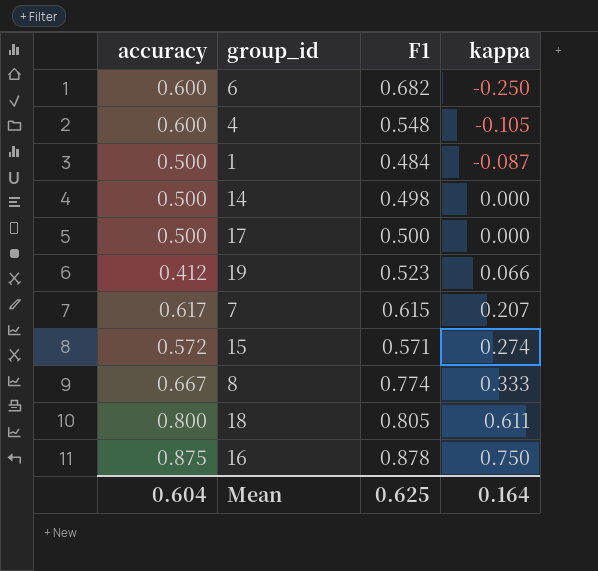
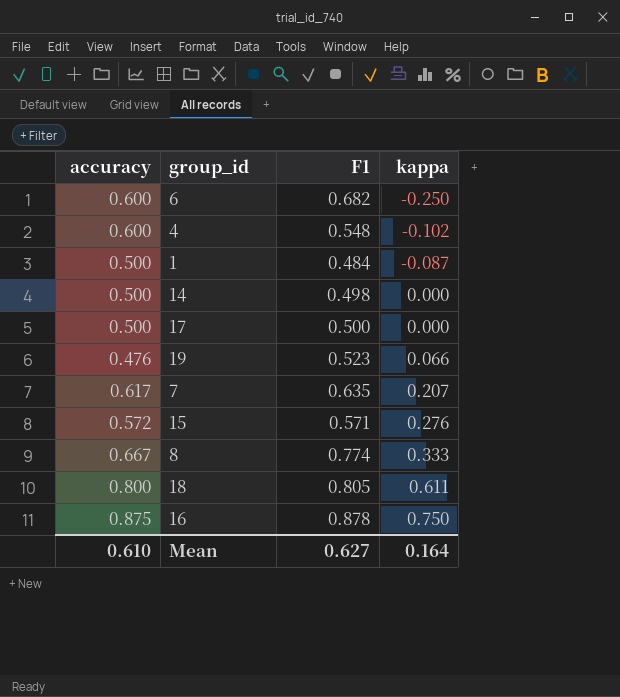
4 | kappa: -0.105 -> -0.102
19 | accuracy: 0.412 -> 0.476
7 | F1: 0.615 -> 0.635
15 | kappa: 0.274 -> 0.276
Mean | accuracy: 0.604 -> 0.610
Mean | F1: 0.625 -> 0.627

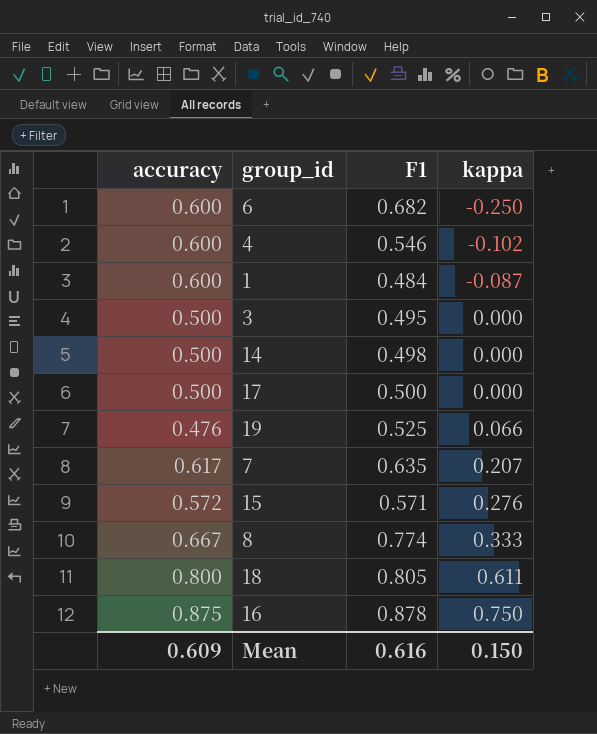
4 | F1: 0.548 -> 0.546
1 | accuracy: 0.500 -> 0.600
row 3: none -> 0.500 | 0.495 | 0.000
19 | F1: 0.523 -> 0.525
Mean | accuracy: 0.610 -> 0.609
Mean | F1: 0.627 -> 0.616
Mean | kappa: 0.164 -> 0.150

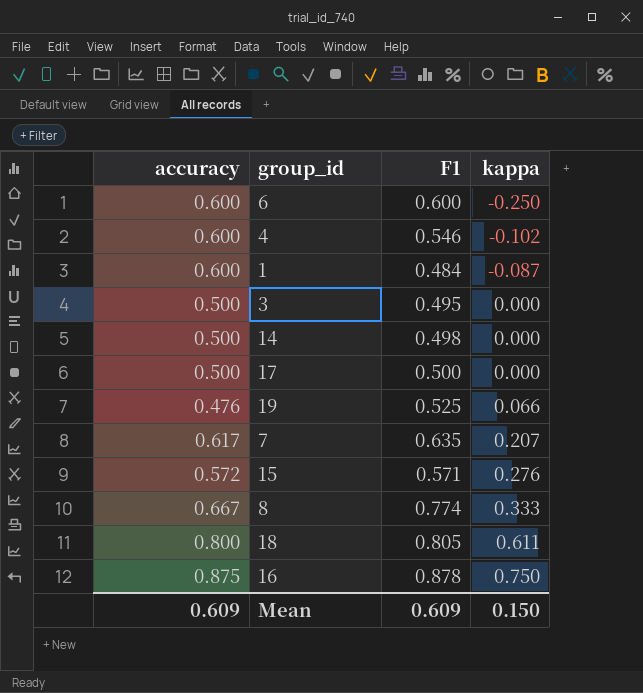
6 | F1: 0.682 -> 0.600
Mean | F1: 0.616 -> 0.609

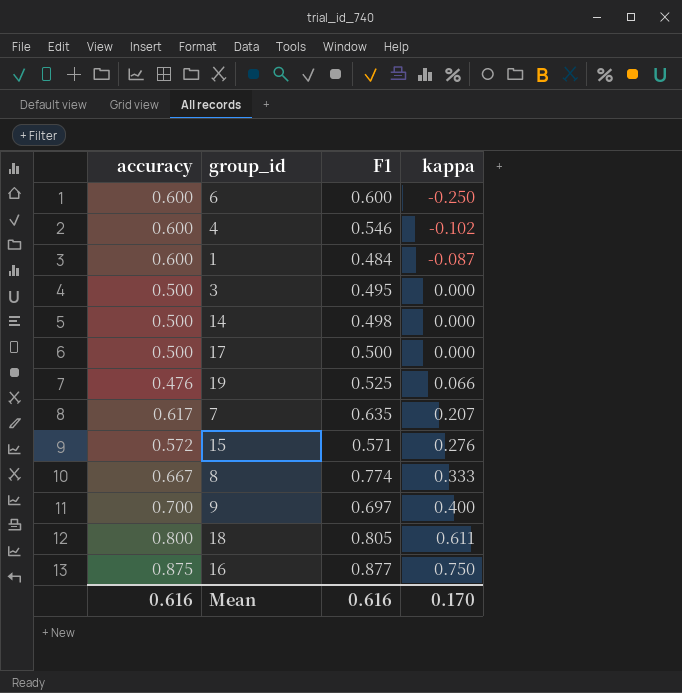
row 9: none -> 0.700 | 0.697 | 0.400
16 | F1: 0.878 -> 0.877
Mean | accuracy: 0.609 -> 0.616
Mean | F1: 0.609 -> 0.616
Mean | kappa: 0.150 -> 0.170

